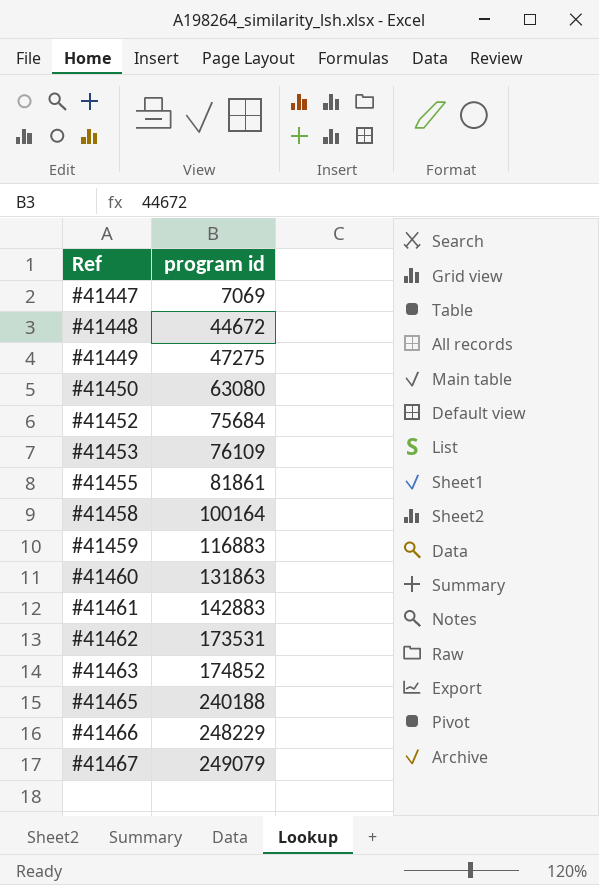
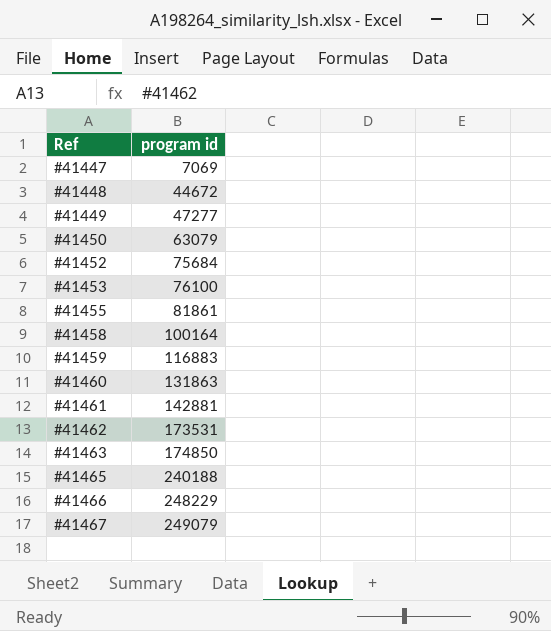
#41449 | program id: 47275 -> 47277
#41450 | program id: 63080 -> 63079
#41453 | program id: 76109 -> 76100
#41461 | program id: 142883 -> 142881
#41463 | program id: 174852 -> 174850

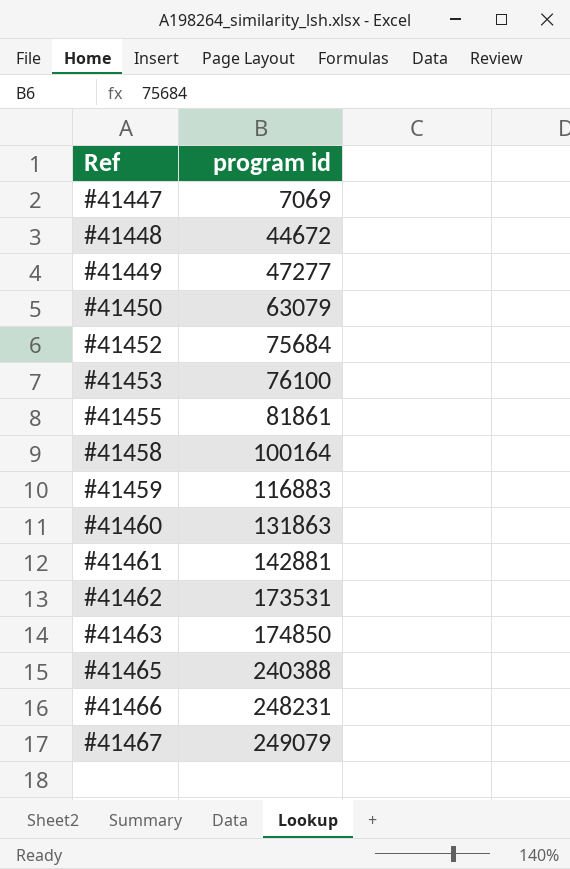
#41465 | program id: 240188 -> 240388
#41466 | program id: 248229 -> 248231

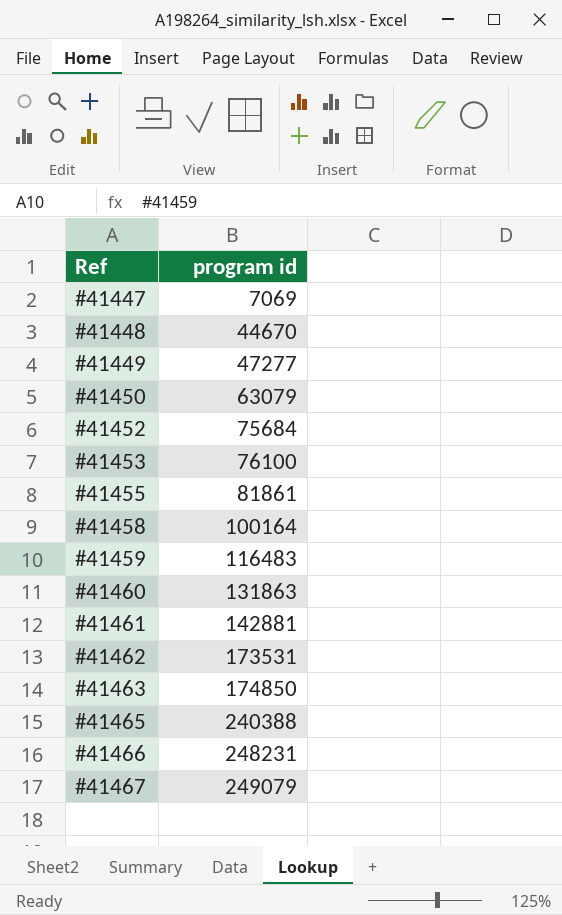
#41448 | program id: 44672 -> 44670
#41459 | program id: 116883 -> 116483

